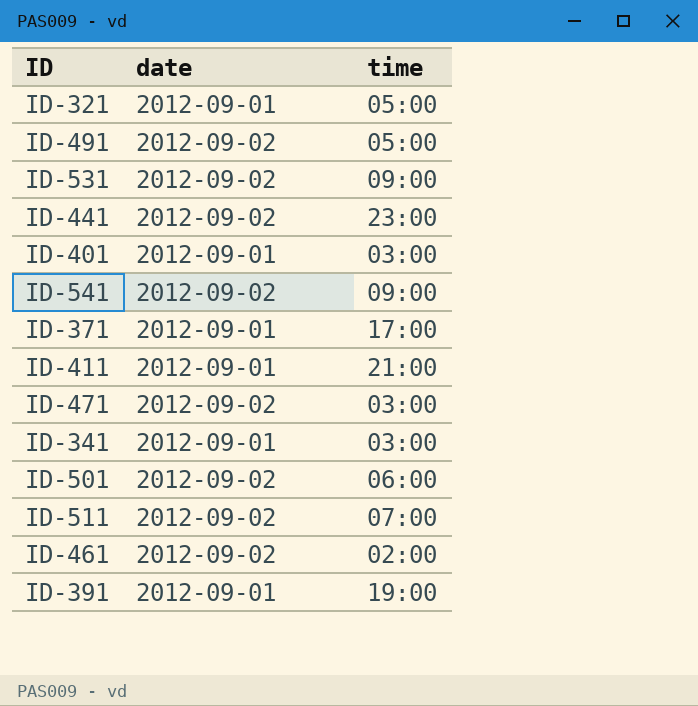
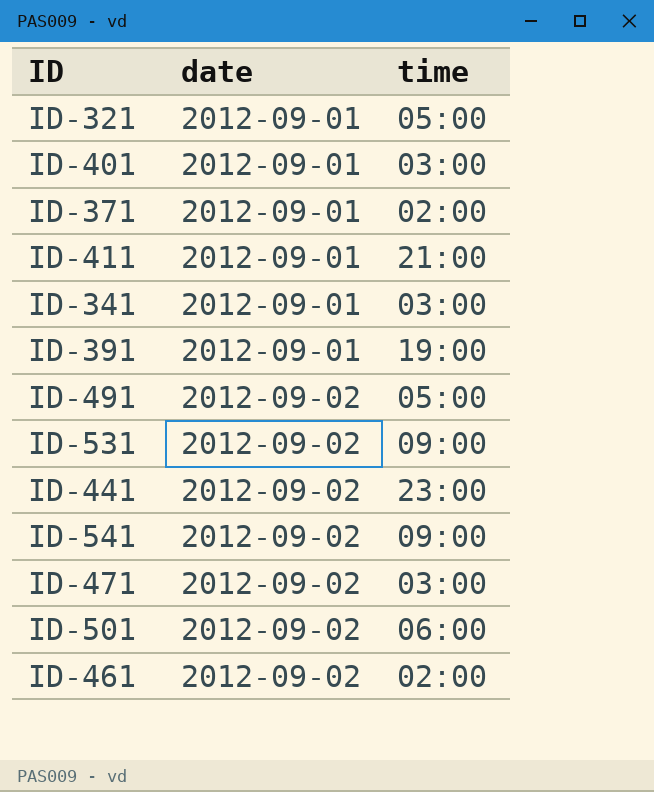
row order: none -> date ascending
row ID-511: 2012-09-02 | 07:00 -> none
ID-371 | time: 17:00 -> 02:00

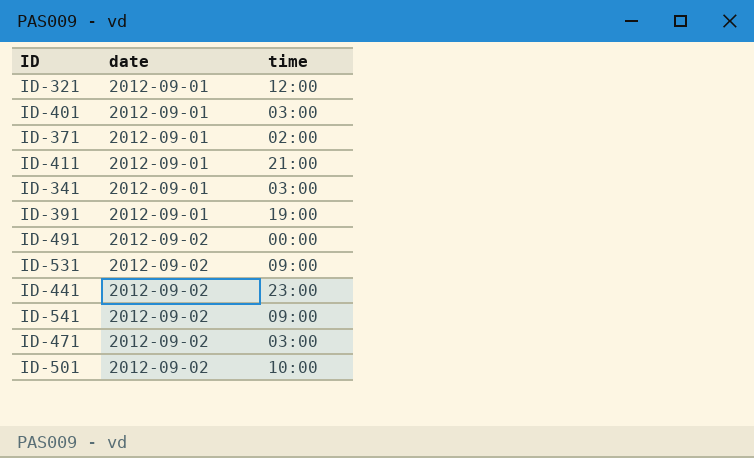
row ID-461: 2012-09-02 | 02:00 -> none
ID-321 | time: 05:00 -> 12:00
ID-491 | time: 05:00 -> 00:00
ID-501 | time: 06:00 -> 10:00

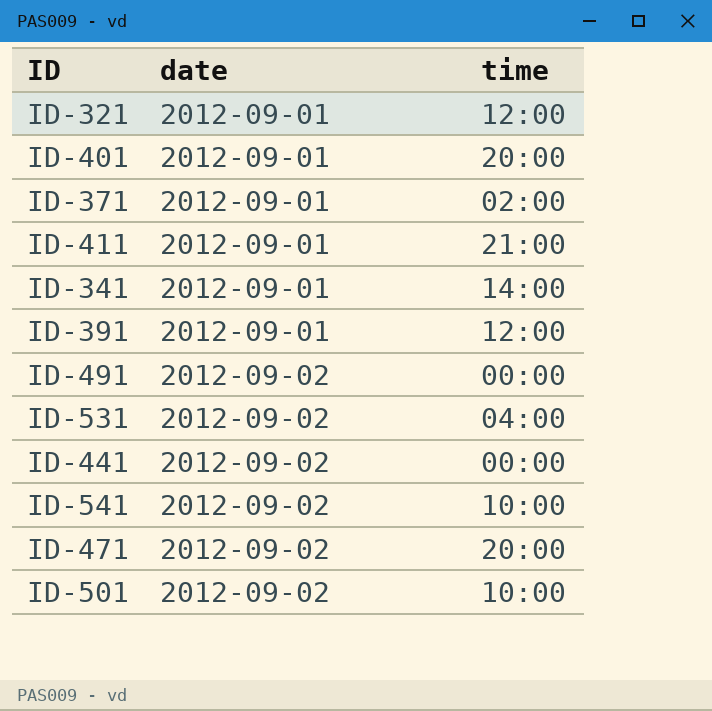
ID-401 | time: 03:00 -> 20:00
ID-341 | time: 03:00 -> 14:00
ID-391 | time: 19:00 -> 12:00
ID-531 | time: 09:00 -> 04:00
ID-441 | time: 23:00 -> 00:00
ID-541 | time: 09:00 -> 10:00
ID-471 | time: 03:00 -> 20:00

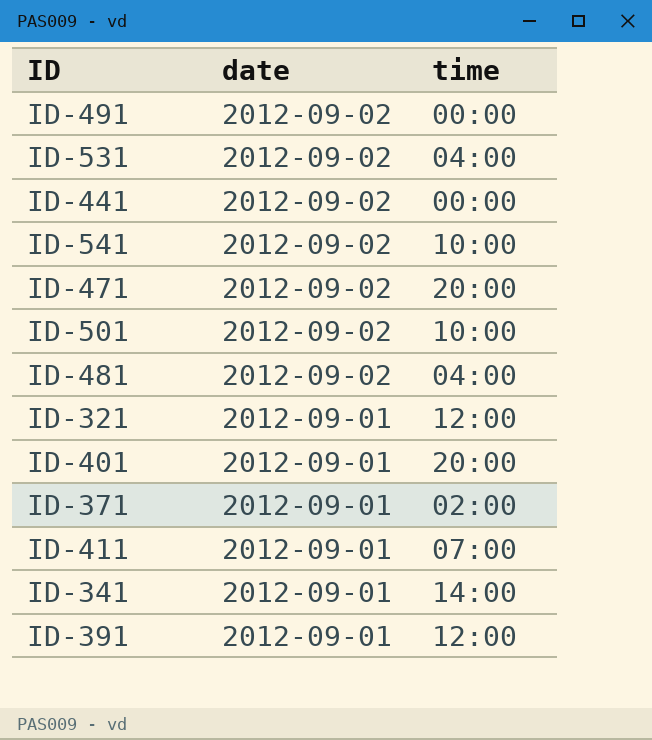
row order: date ascending -> date descending
row ID-481: none -> 2012-09-02 | 04:00
ID-411 | time: 21:00 -> 07:00

